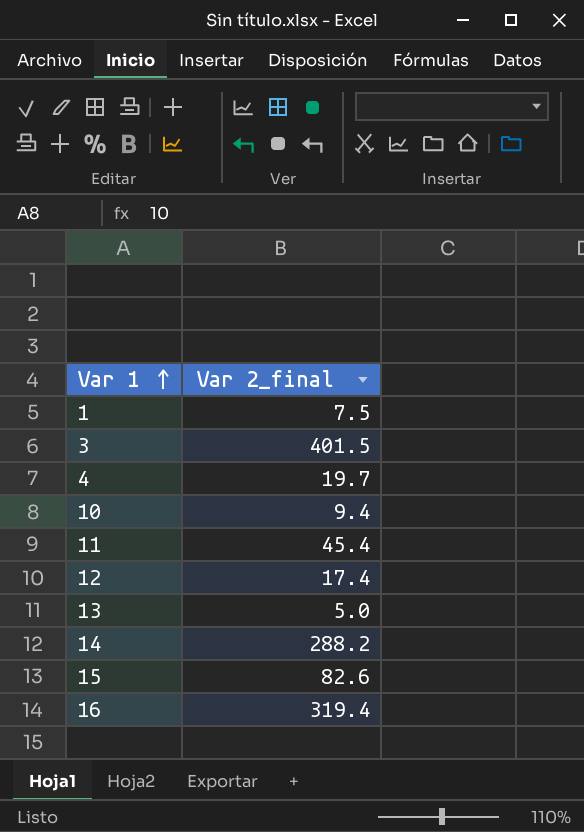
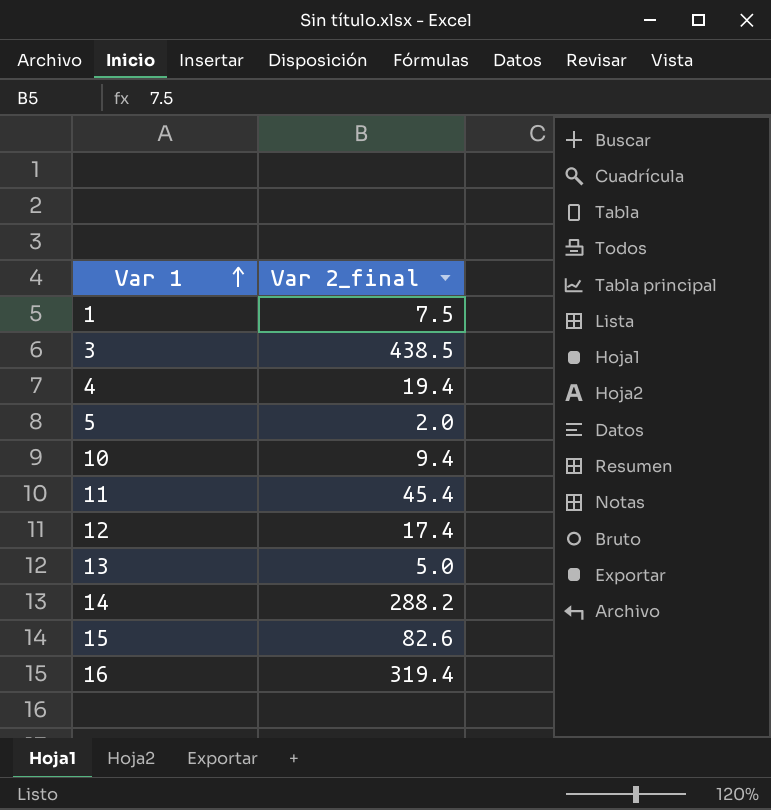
3 | Var 2_final: 401.5 -> 438.5
4 | Var 2_final: 19.7 -> 19.4
row 5: none -> 2.0

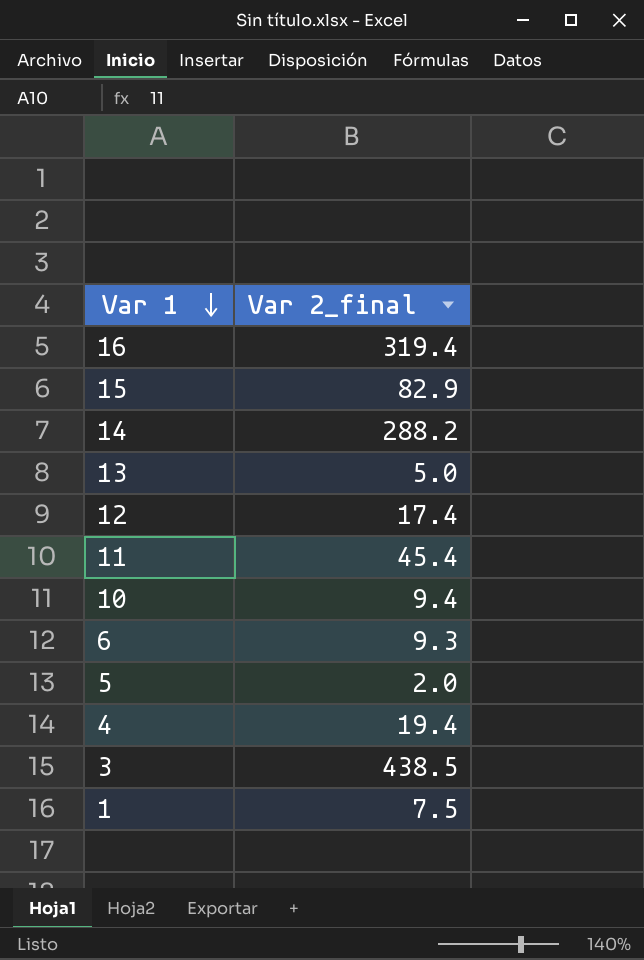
row order: Var 1 ascending -> Var 1 descending
15 | Var 2_final: 82.6 -> 82.9
row 6: none -> 9.3

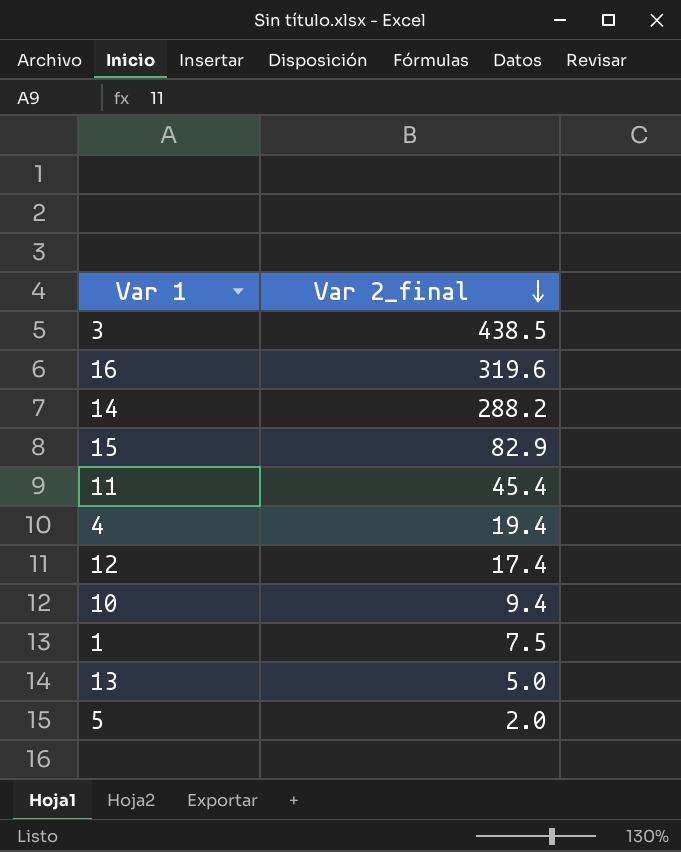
row order: Var 1 descending -> Var 2_final descending
row 6: 9.3 -> none
16 | Var 2_final: 319.4 -> 319.6

